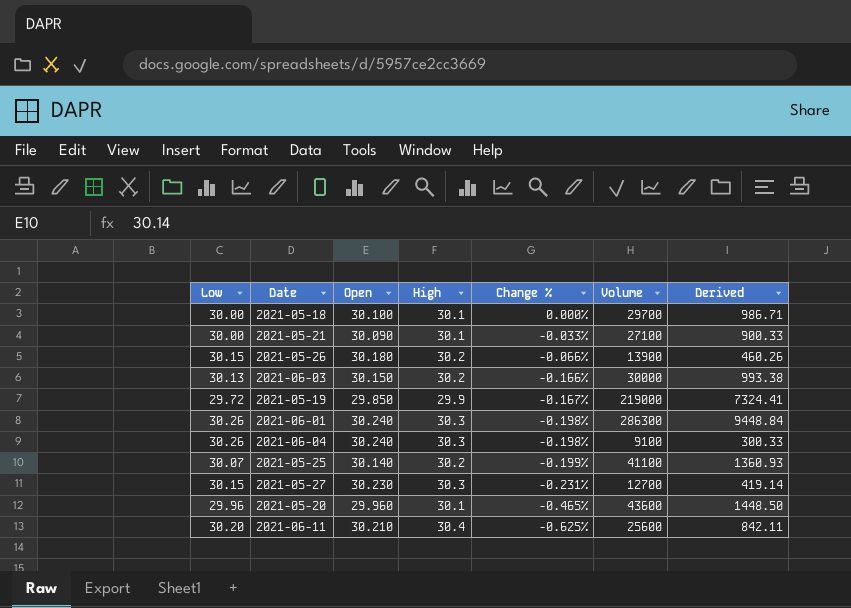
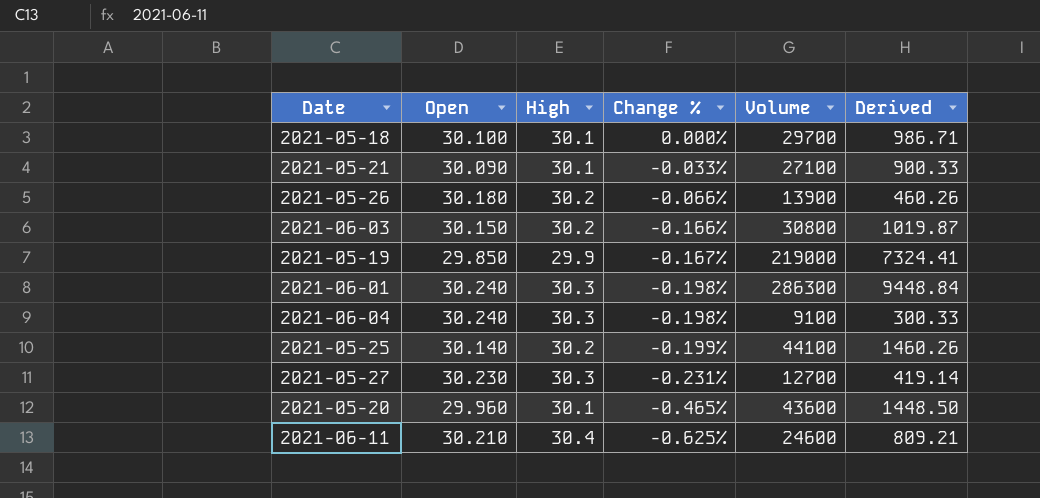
column Low | position: 1 -> none
2021-06-03 | Volume: 30000 -> 30800
2021-06-03 | Derived: 993.38 -> 1019.87
2021-05-25 | Volume: 41100 -> 44100
2021-05-25 | Derived: 1360.93 -> 1460.26
2021-06-11 | Volume: 25600 -> 24600
2021-06-11 | Derived: 842.11 -> 809.21

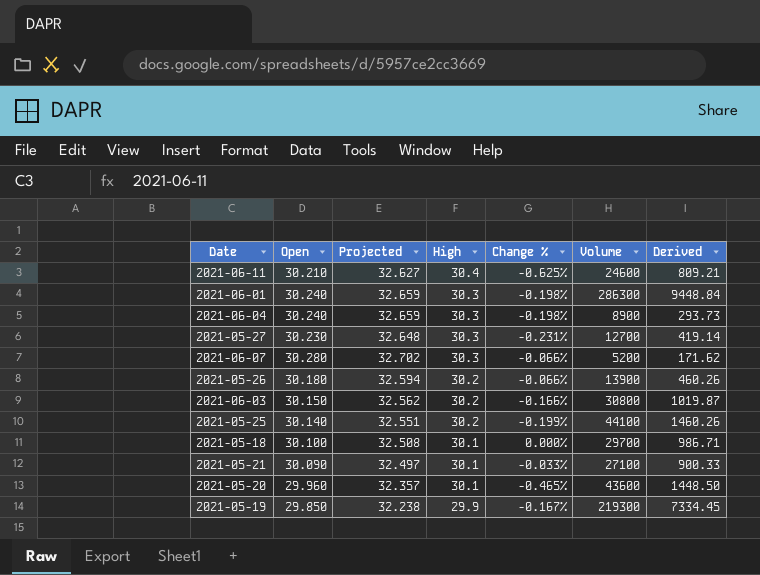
row order: Change % descending -> High descending
column Projected | formula: none -> [Open] * 1.08
2021-06-04 | Volume: 9100 -> 8900
2021-06-04 | Derived: 300.33 -> 293.73
row 2021-06-07: none -> 30.280 | 32.702 | 30.3 | -0.066% | 5200 | 171.62
2021-05-19 | Volume: 219000 -> 219300
2021-05-19 | Derived: 7324.41 -> 7334.45

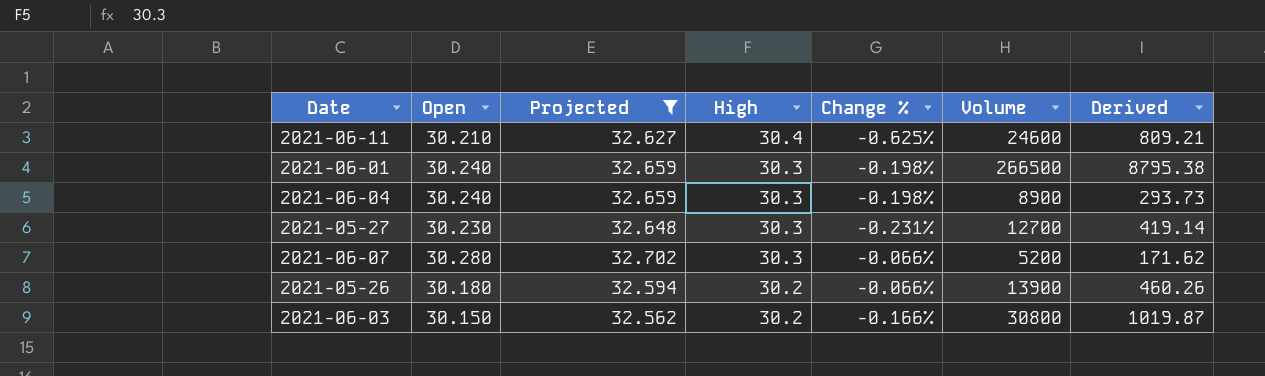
filter: none -> Projected >= 32.562
2021-06-01 | Volume: 286300 -> 266500
2021-06-01 | Derived: 9448.84 -> 8795.38

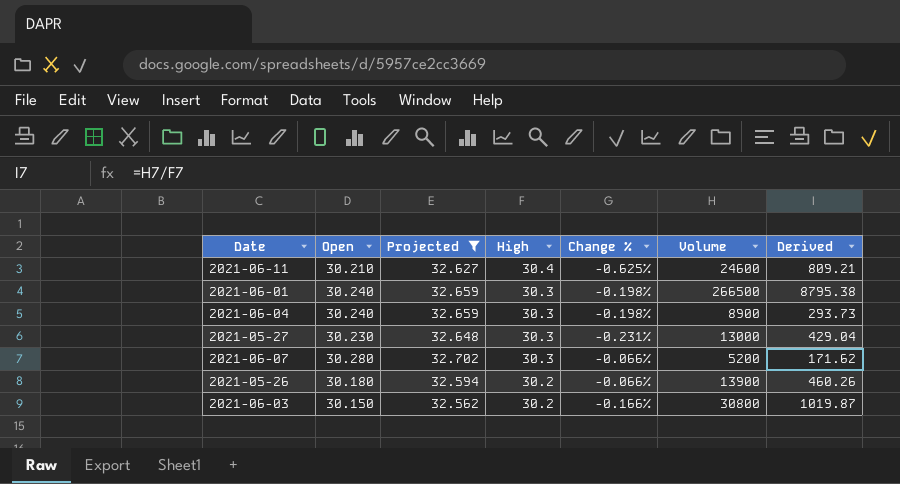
2021-05-27 | Volume: 12700 -> 13000
2021-05-27 | Derived: 419.14 -> 429.04

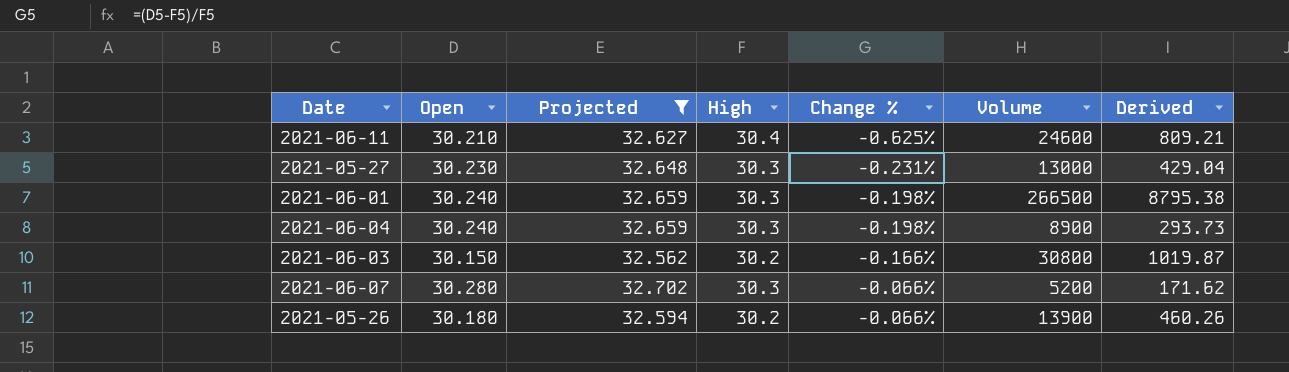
row order: High descending -> Change % ascending

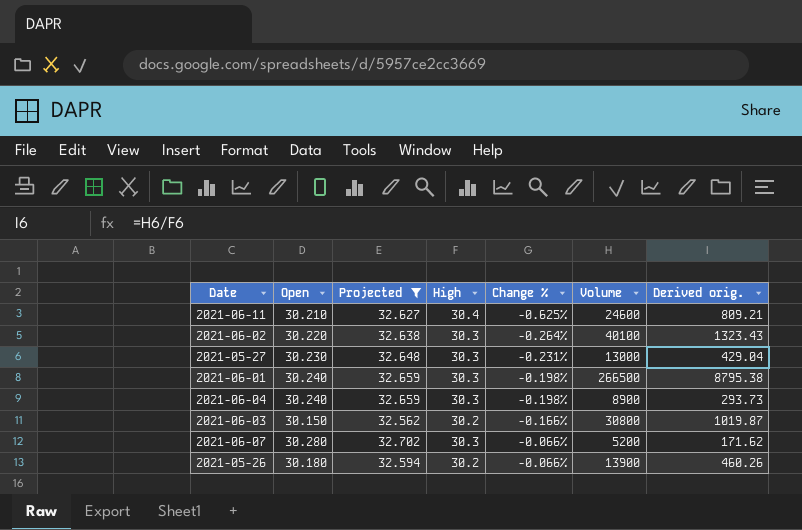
column name: Derived -> Derived orig.
row 2021-06-02: none -> 30.220 | 32.638 | 30.3 | -0.264% | 40100 | 1323.43

